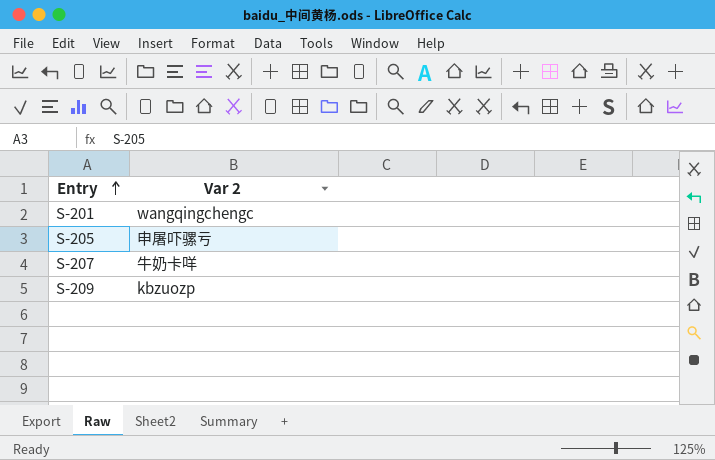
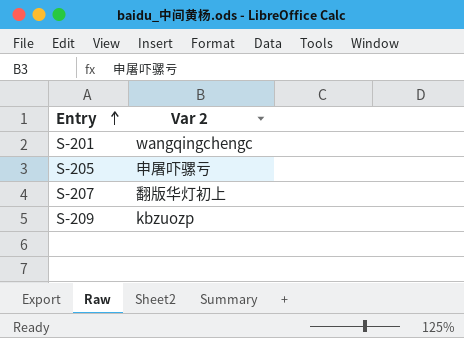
S-207 | Var 2: 牛奶卡咩 -> 翻版华灯初上

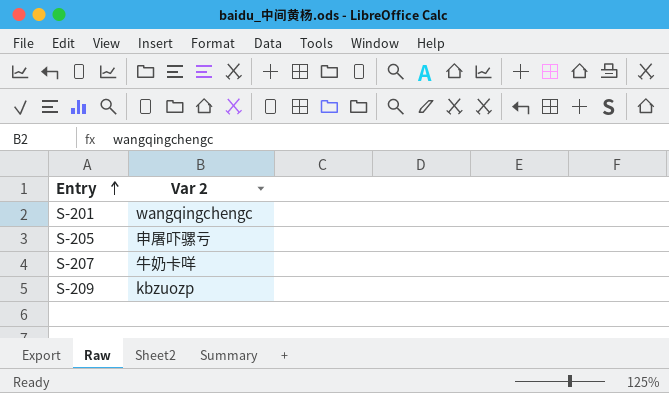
S-207 | Var 2: 翻版华灯初上 -> 牛奶卡咩

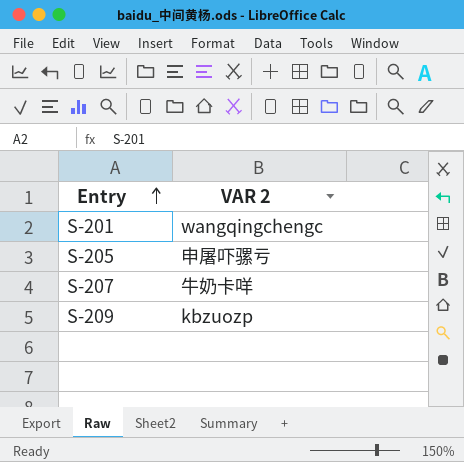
column name: Var 2 -> VAR 2

